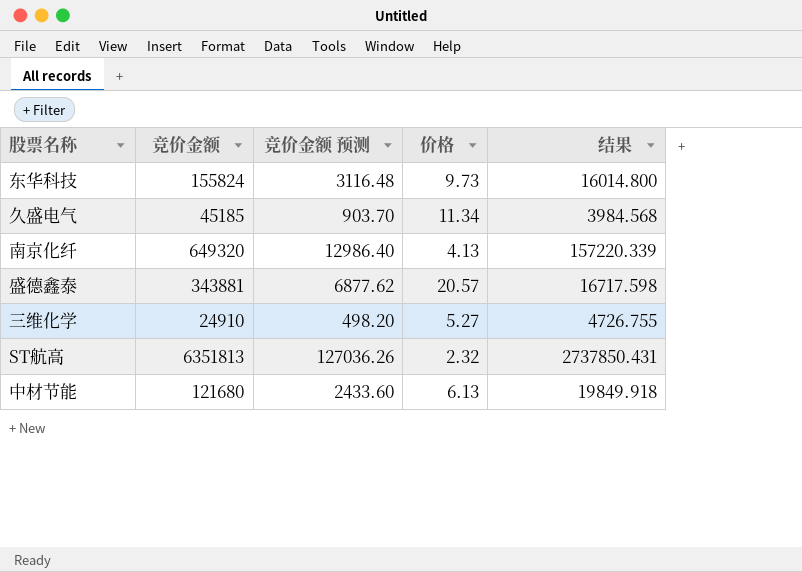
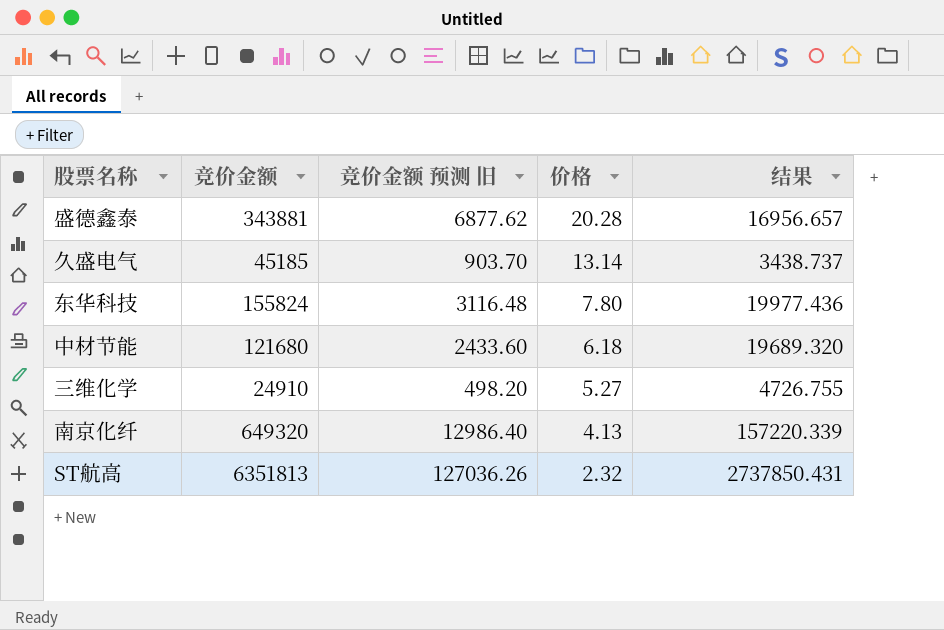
row order: none -> 价格 descending
column name: 竞价金额 预测 -> 竞价金额 预测 旧
盛德鑫泰 | 价格: 20.57 -> 20.28
盛德鑫泰 | 结果: 16717.598 -> 16956.657
久盛电气 | 价格: 11.34 -> 13.14
久盛电气 | 结果: 3984.568 -> 3438.737
东华科技 | 价格: 9.73 -> 7.80
东华科技 | 结果: 16014.800 -> 19977.436
中材节能 | 价格: 6.13 -> 6.18
中材节能 | 结果: 19849.918 -> 19689.320

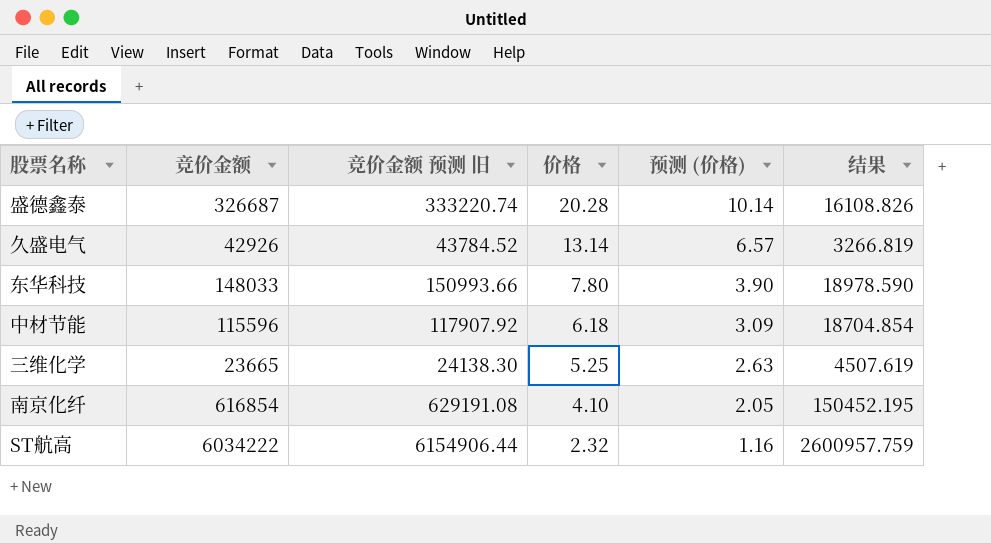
column 竞价金额 预测 旧 | formula: [竞价金额] * 0.02 -> [竞价金额] * 1.02
column 预测 (价格) | formula: none -> [价格] * 0.5
盛德鑫泰 | 竞价金额: 343881 -> 326687
盛德鑫泰 | 结果: 16956.657 -> 16108.826
久盛电气 | 竞价金额: 45185 -> 42926
久盛电气 | 结果: 3438.737 -> 3266.819
东华科技 | 竞价金额: 155824 -> 148033
东华科技 | 结果: 19977.436 -> 18978.590
中材节能 | 竞价金额: 121680 -> 115596
中材节能 | 结果: 19689.320 -> 18704.854
三维化学 | 竞价金额: 24910 -> 23665
三维化学 | 价格: 5.27 -> 5.25
三维化学 | 结果: 4726.755 -> 4507.619
南京化纤 | 竞价金额: 649320 -> 616854
南京化纤 | 价格: 4.13 -> 4.10
南京化纤 | 结果: 157220.339 -> 150452.195
ST航高 | 竞价金额: 6351813 -> 6034222
ST航高 | 结果: 2737850.431 -> 2600957.759

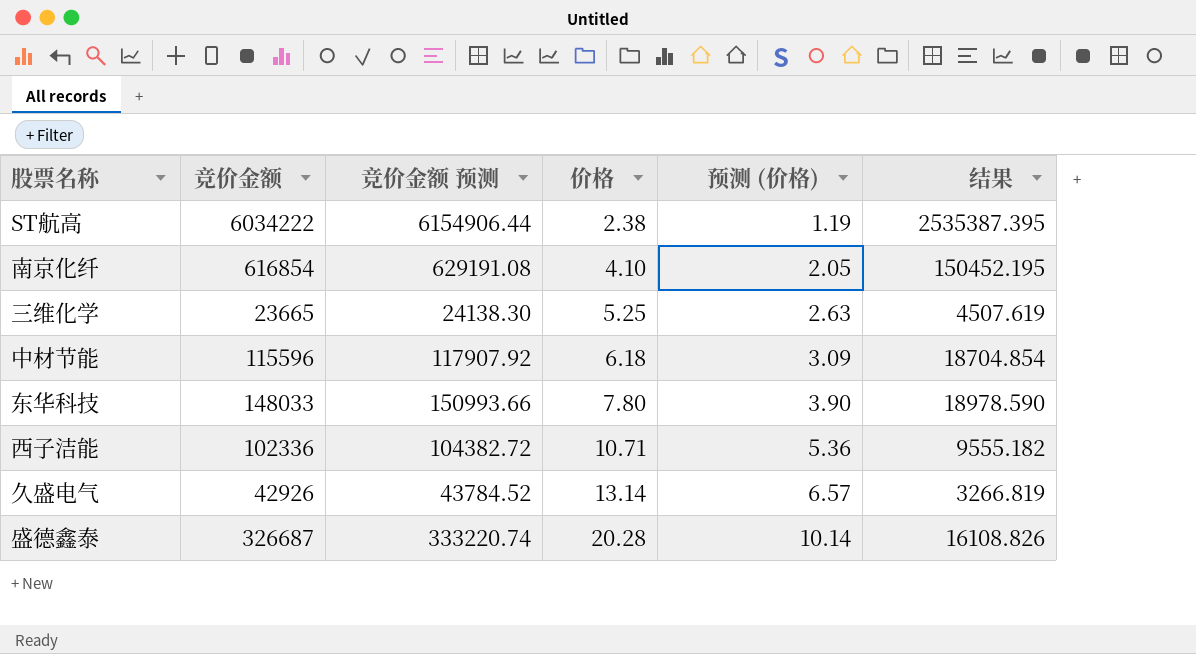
row order: 价格 descending -> 价格 ascending
column name: 竞价金额 预测 旧 -> 竞价金额 预测
ST航高 | 价格: 2.32 -> 2.38
ST航高 | 预测 (价格): 1.16 -> 1.19
ST航高 | 结果: 2600957.759 -> 2535387.395
row 西子洁能: none -> 102336 | 104382.72 | 10.71 | 5.36 | 9555.182

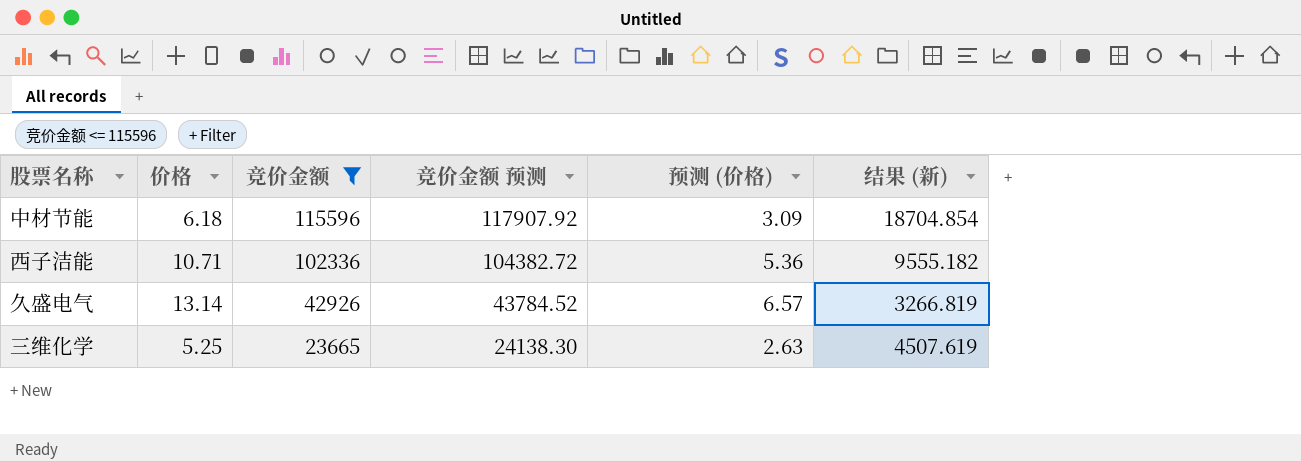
filter: none -> 竞价金额 <= 115596
row order: 价格 ascending -> 竞价金额 descending
column 价格 | position: 4 -> 2
column name: 结果 -> 结果 (新)

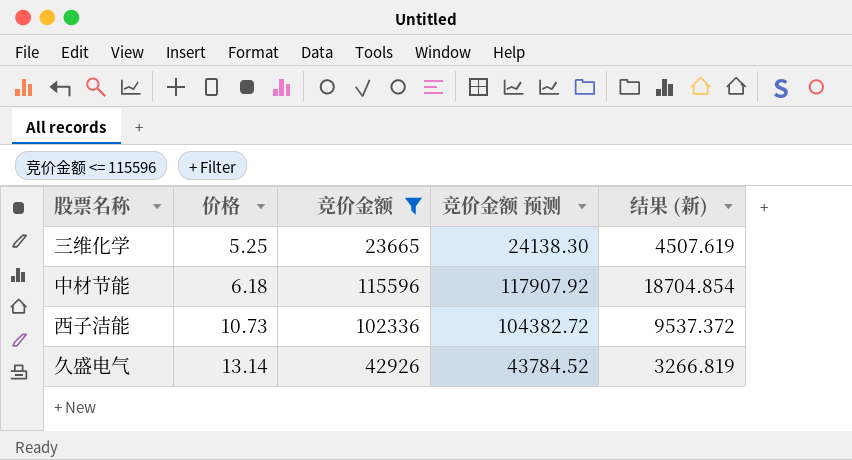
row order: 竞价金额 descending -> 价格 ascending
column 预测 (价格) | formula: [价格] * 0.5 -> none
西子洁能 | 价格: 10.71 -> 10.73
西子洁能 | 结果 (新): 9555.182 -> 9537.372

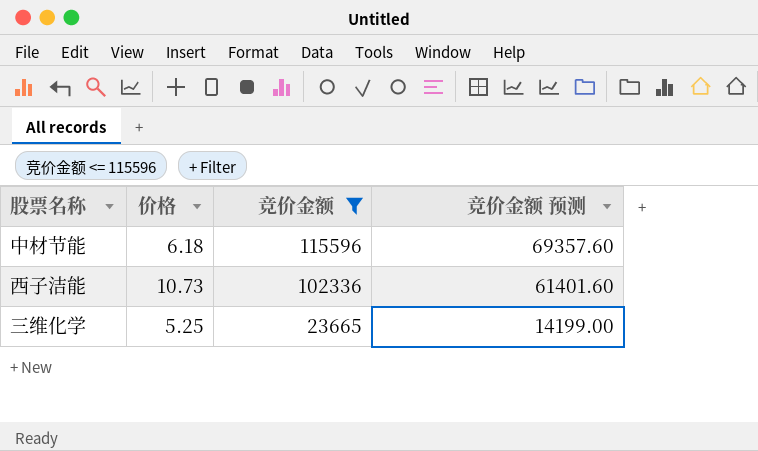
row order: 价格 ascending -> 竞价金额 descending
column 结果 (新) | formula: [竞价金额] / [价格] -> none
column 竞价金额 预测 | formula: [竞价金额] * 1.02 -> [竞价金额] * 0.6
row 久盛电气: 13.14 | 42926 | 43784.52 | 3266.819 -> none

